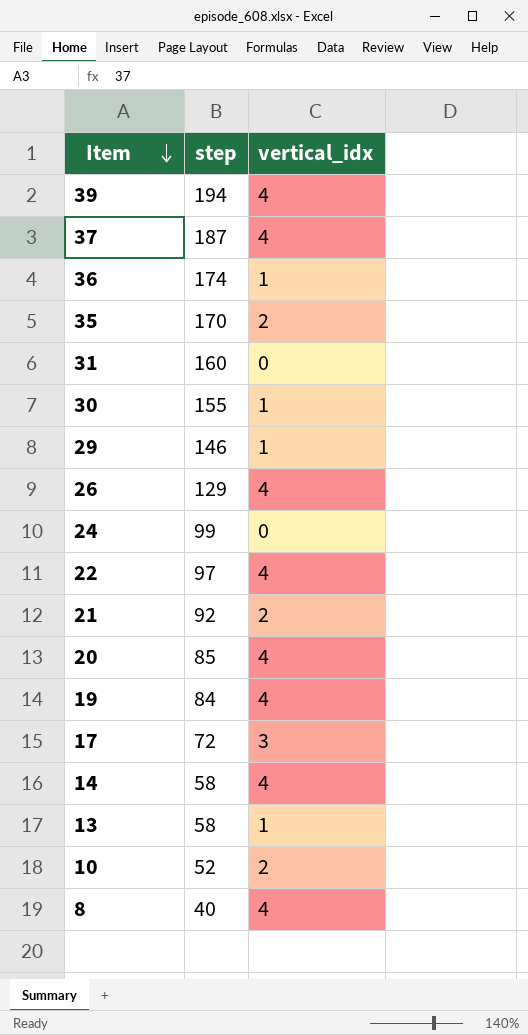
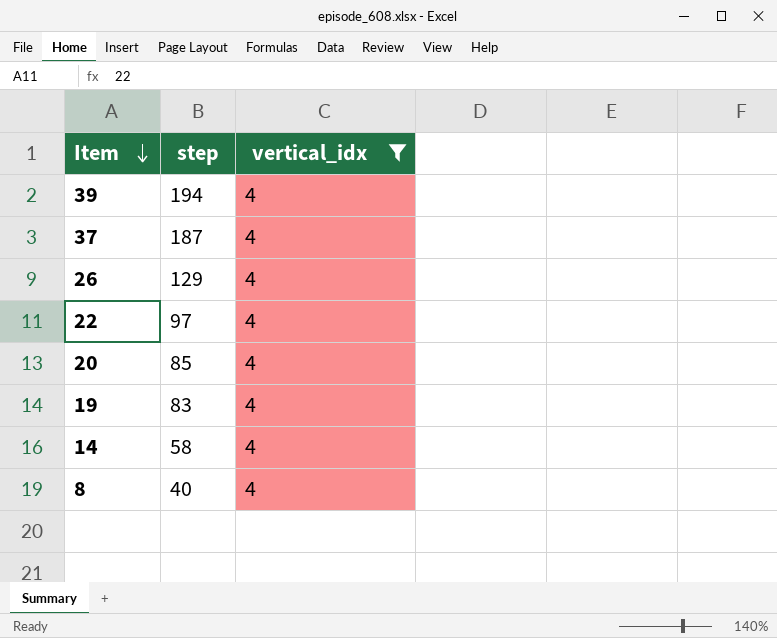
filter: none -> vertical_idx = 4
19 | step: 84 -> 83

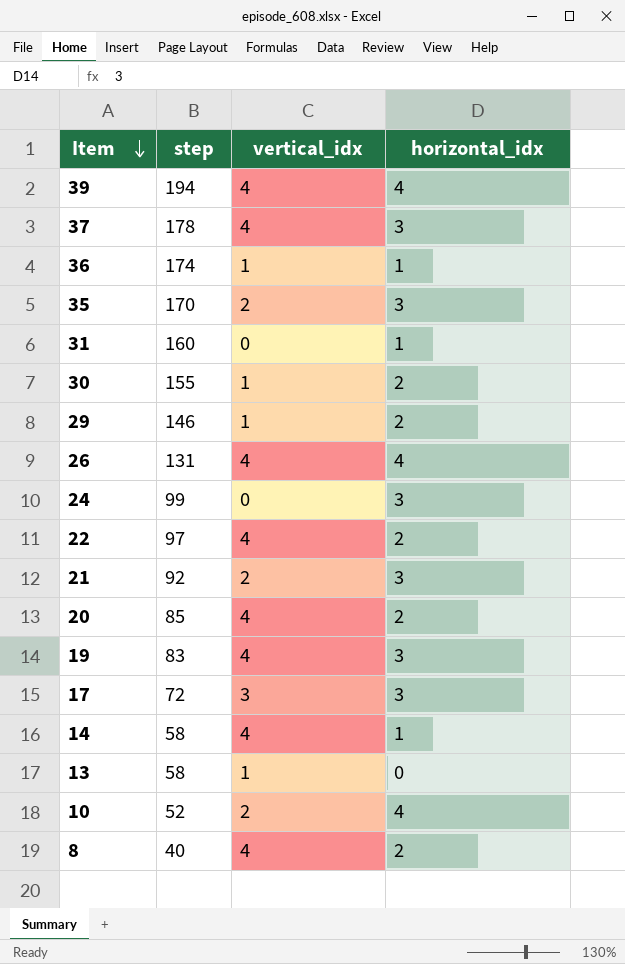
filter: vertical_idx = 4 -> none
column horizontal_idx | position: none -> 4
37 | step: 187 -> 178
26 | step: 129 -> 131

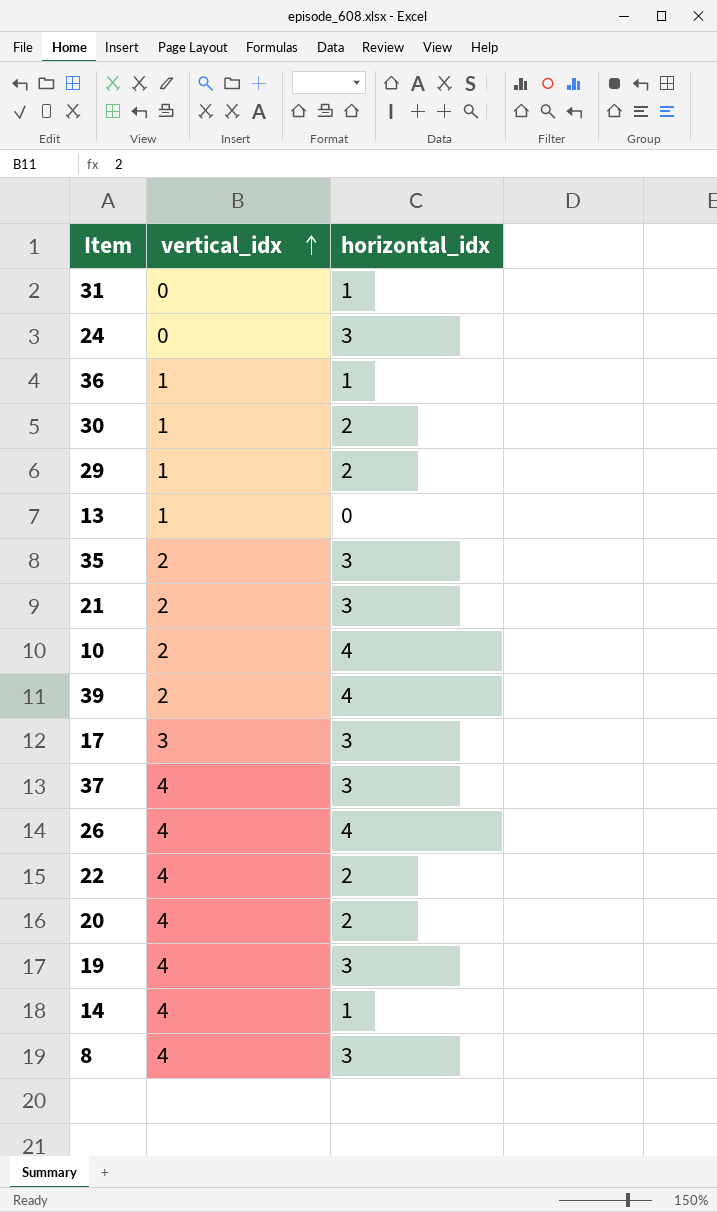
row order: Item descending -> vertical_idx ascending
column step | position: 2 -> none
39 | vertical_idx: 4 -> 2
8 | horizontal_idx: 2 -> 3

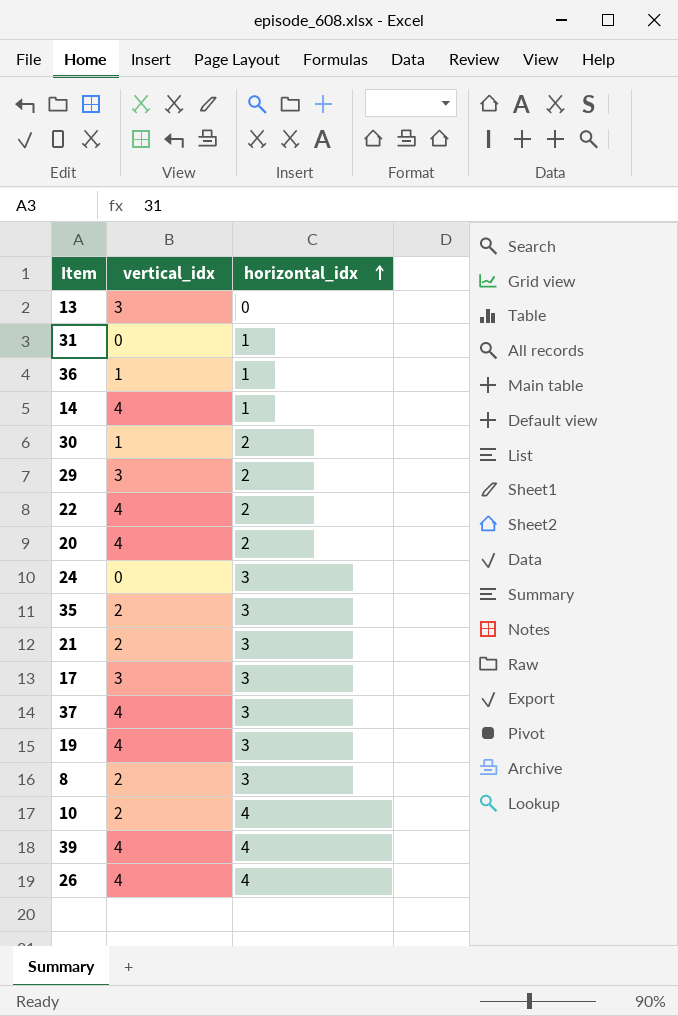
row order: vertical_idx ascending -> horizontal_idx ascending
13 | vertical_idx: 1 -> 3
29 | vertical_idx: 1 -> 3
8 | vertical_idx: 4 -> 2
39 | vertical_idx: 2 -> 4

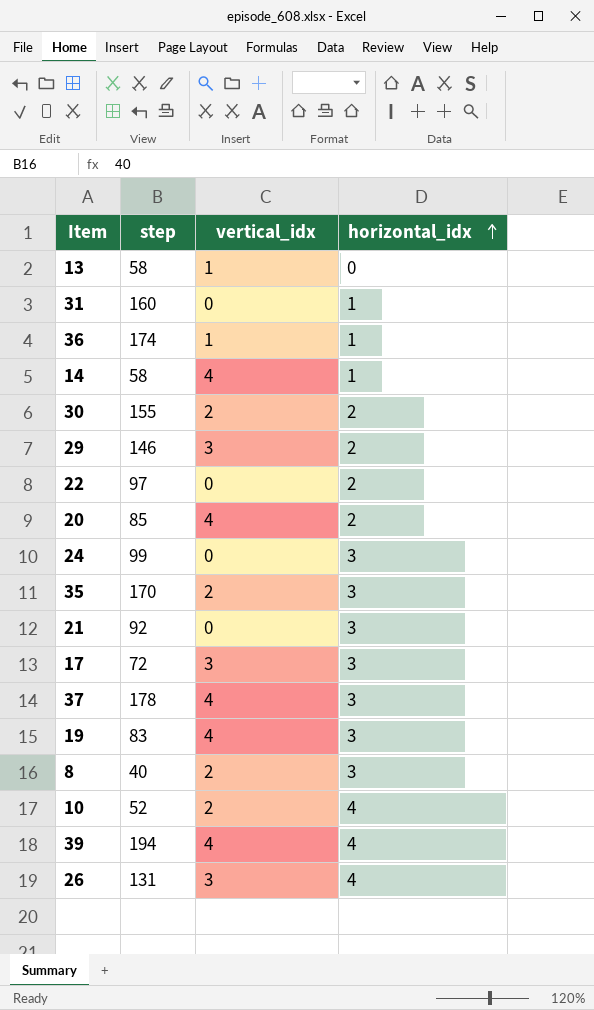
column step | position: none -> 2
13 | vertical_idx: 3 -> 1
30 | vertical_idx: 1 -> 2
22 | vertical_idx: 4 -> 0
21 | vertical_idx: 2 -> 0
26 | vertical_idx: 4 -> 3

